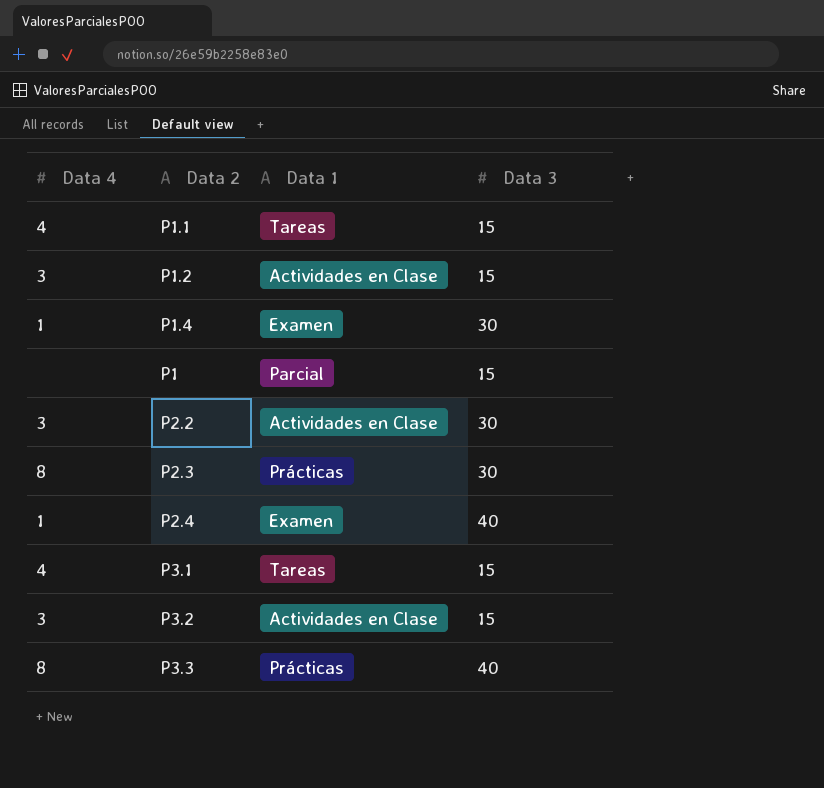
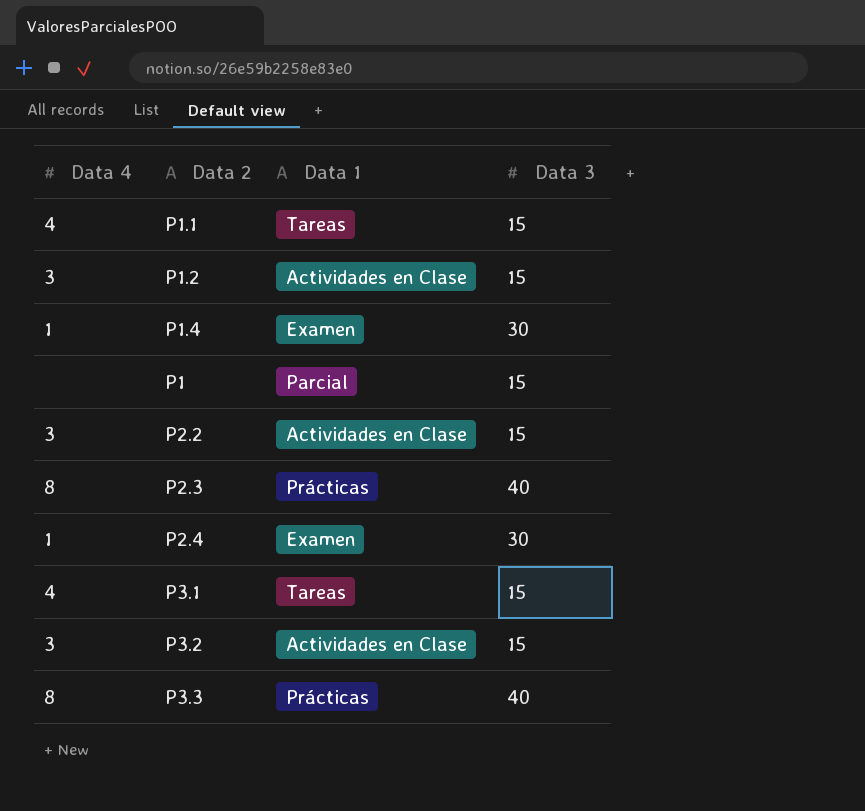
P2.2 | Data 3: 30 -> 15
P2.3 | Data 3: 30 -> 40
P2.4 | Data 3: 40 -> 30

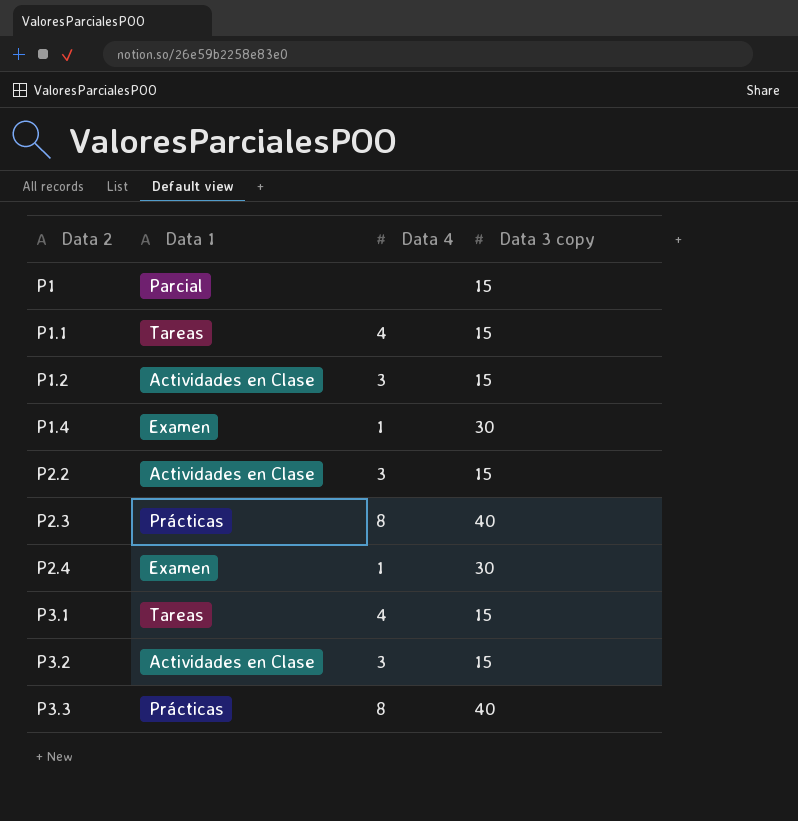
row order: none -> Data 2 ascending
column Data 4 | position: 1 -> 3
column name: Data 3 -> Data 3 copy

